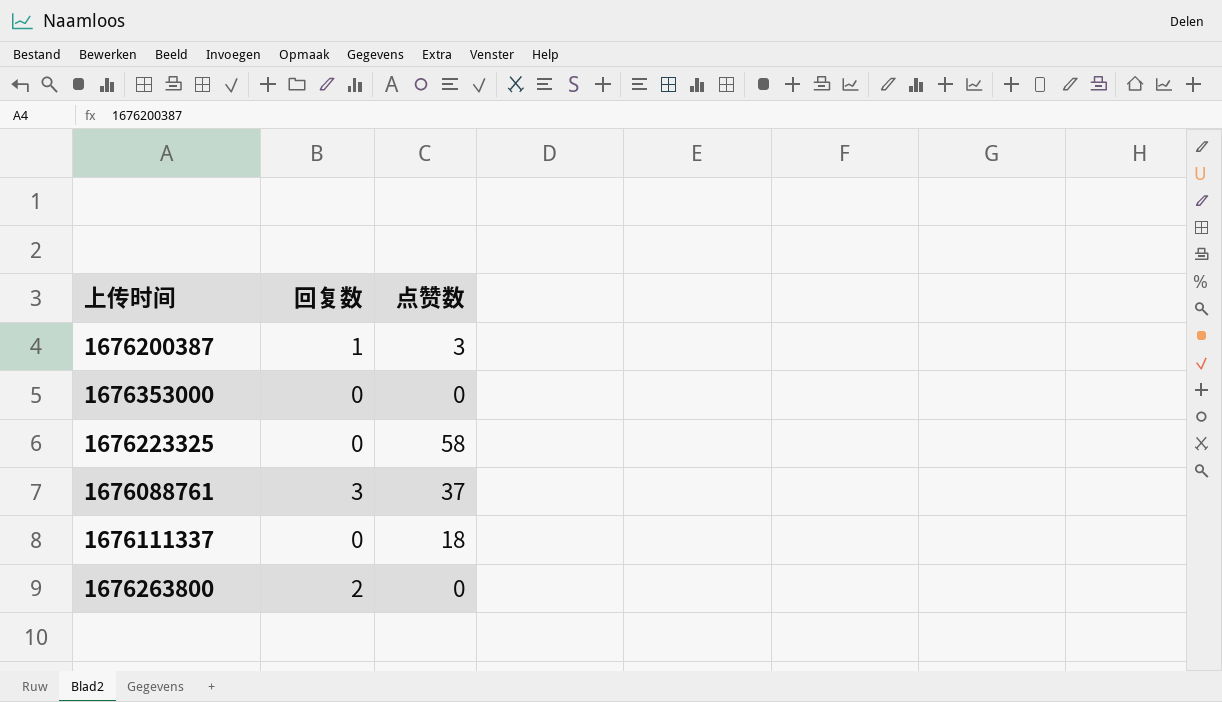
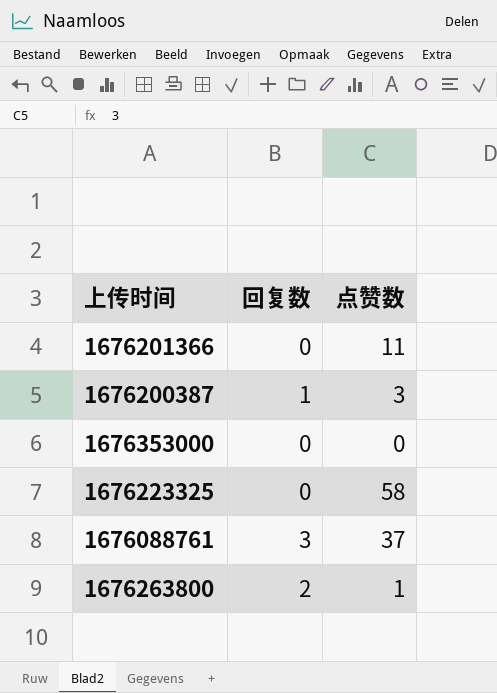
row 1676111337: 0 | 18 -> none
row 1676201366: none -> 0 | 11
1676263800 | 点赞数: 0 -> 1

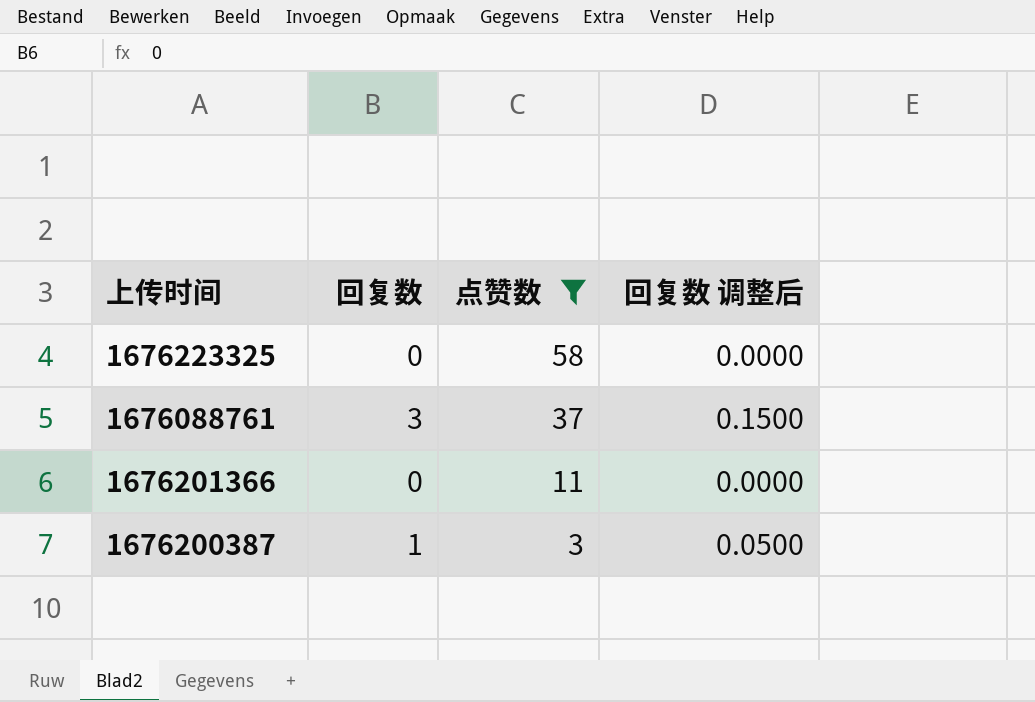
filter: none -> 点赞数 >= 3
row order: none -> 点赞数 descending
column 回复数 调整后 | formula: none -> [回复数] * 0.05

